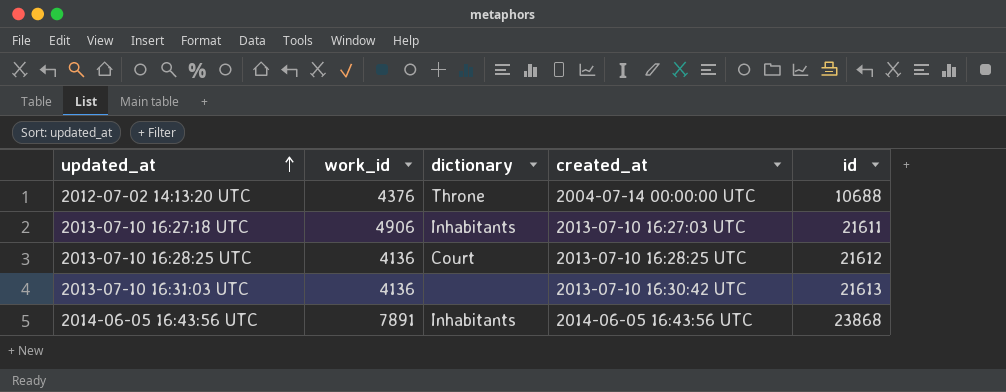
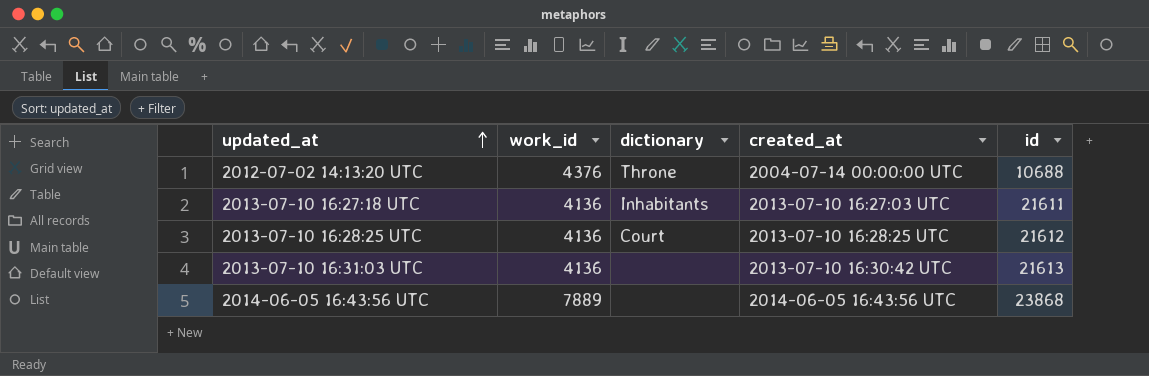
2013-07-10 16:27:18 UTC | work_id: 4906 -> 4136
2014-06-05 16:43:56 UTC | work_id: 7891 -> 7889
2014-06-05 16:43:56 UTC | dictionary: Inhabitants -> none

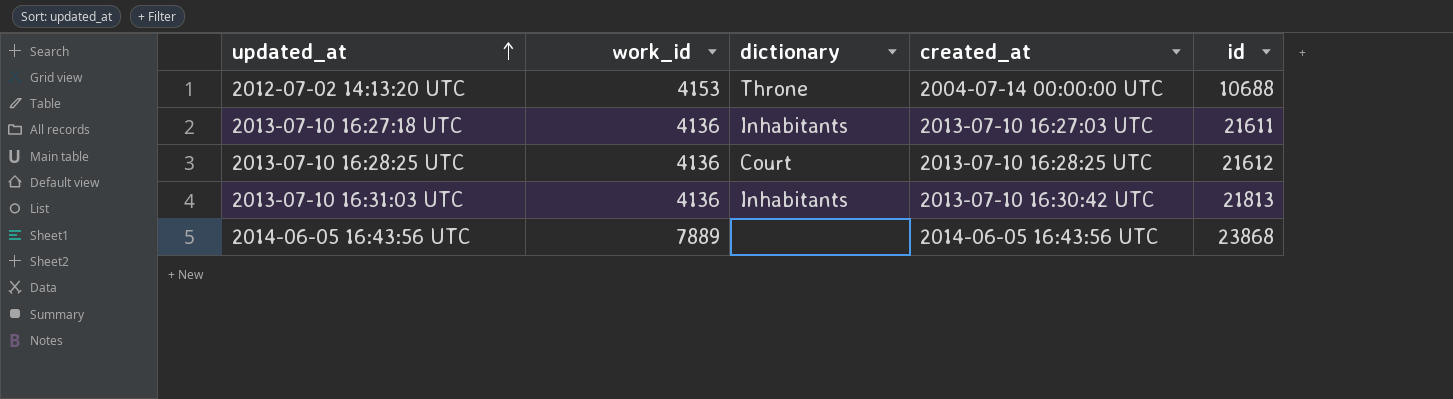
2012-07-02 14:13:20 UTC | work_id: 4376 -> 4153
2013-07-10 16:31:03 UTC | dictionary: none -> Inhabitants
2013-07-10 16:31:03 UTC | id: 21613 -> 21813

